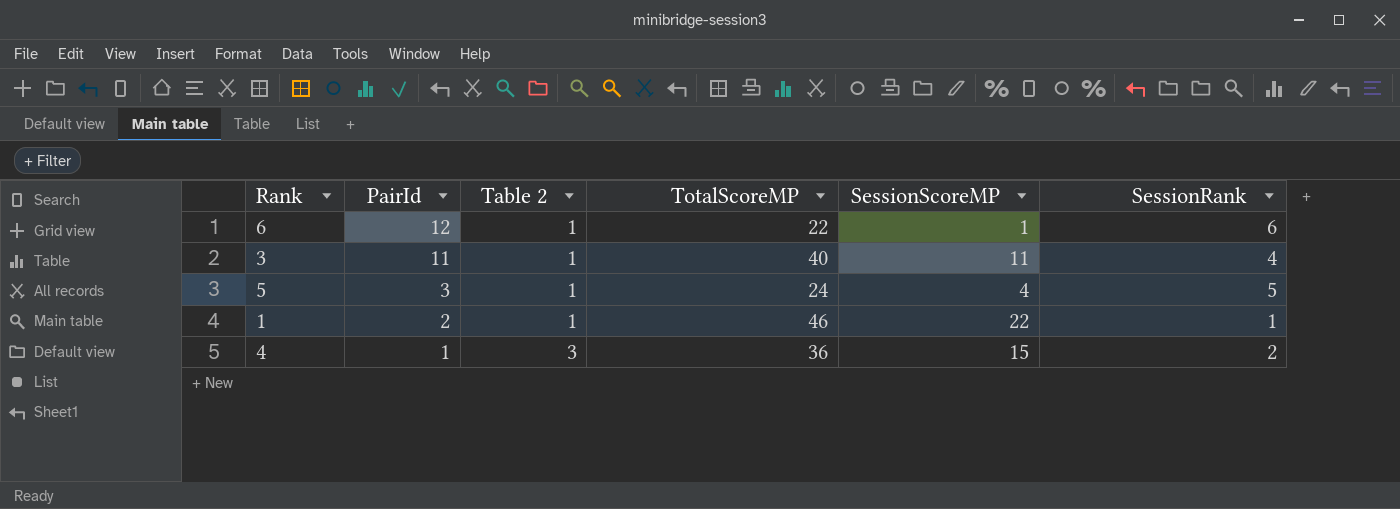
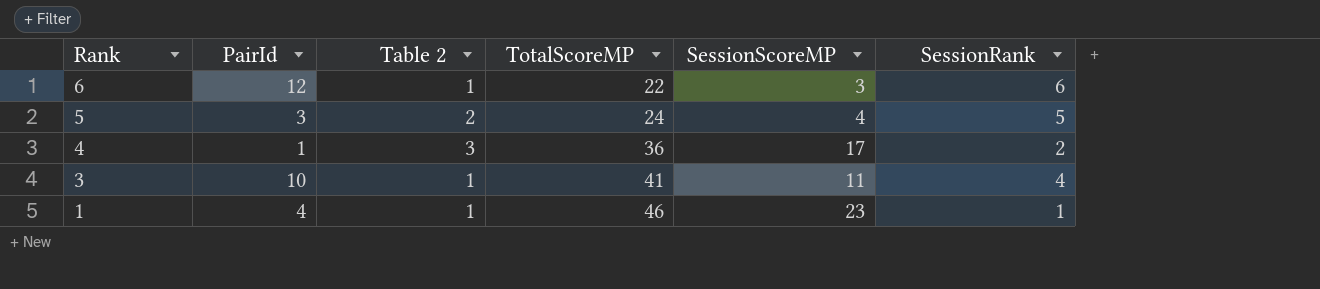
row order: PairId descending -> Rank descending
6 | SessionScoreMP: 1 -> 3
5 | Table 2: 1 -> 2
4 | SessionScoreMP: 15 -> 17
3 | PairId: 11 -> 10
3 | TotalScoreMP: 40 -> 41
1 | PairId: 2 -> 4
1 | SessionScoreMP: 22 -> 23

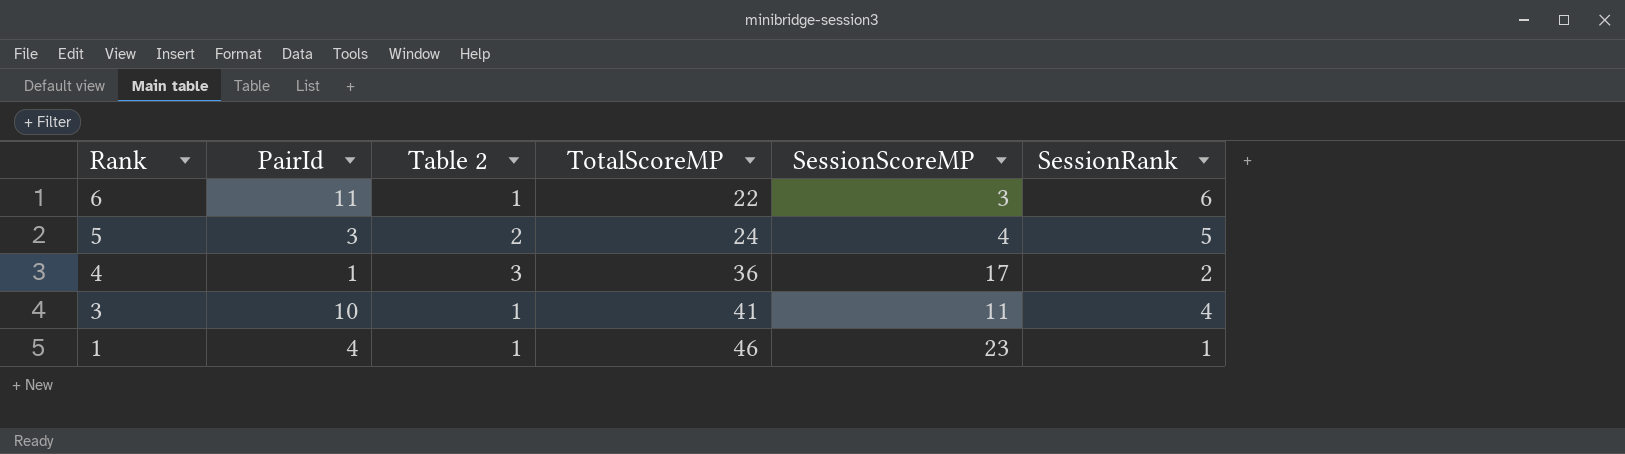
6 | PairId: 12 -> 11

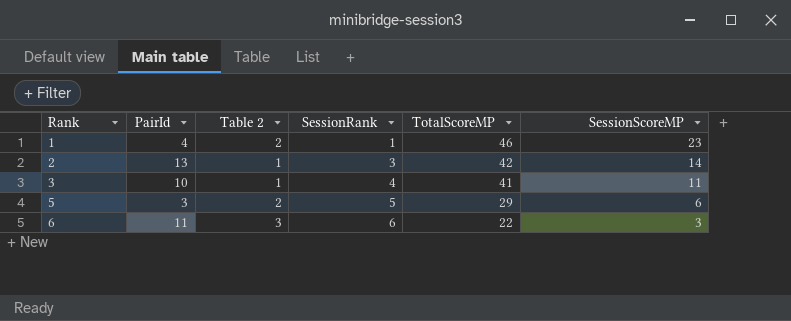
row order: Rank descending -> Rank ascending
column SessionRank | position: 6 -> 4
row 4: 1 | 3 | 36 | 17 | 2 -> none
1 | Table 2: 1 -> 2
row 2: none -> 13 | 1 | 3 | 42 | 14
5 | TotalScoreMP: 24 -> 29
5 | SessionScoreMP: 4 -> 6
6 | Table 2: 1 -> 3

